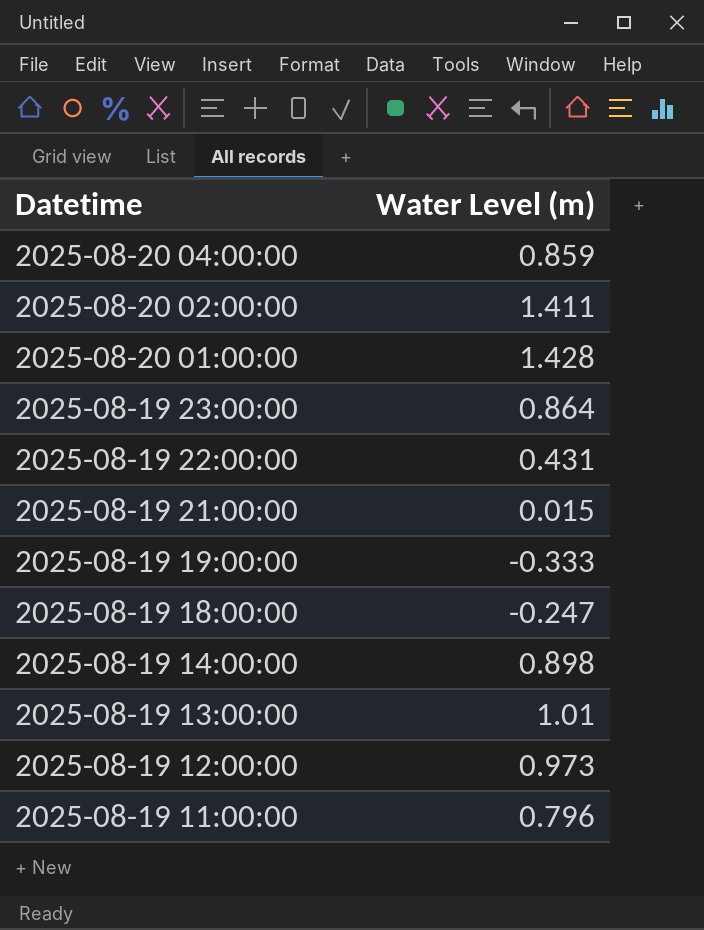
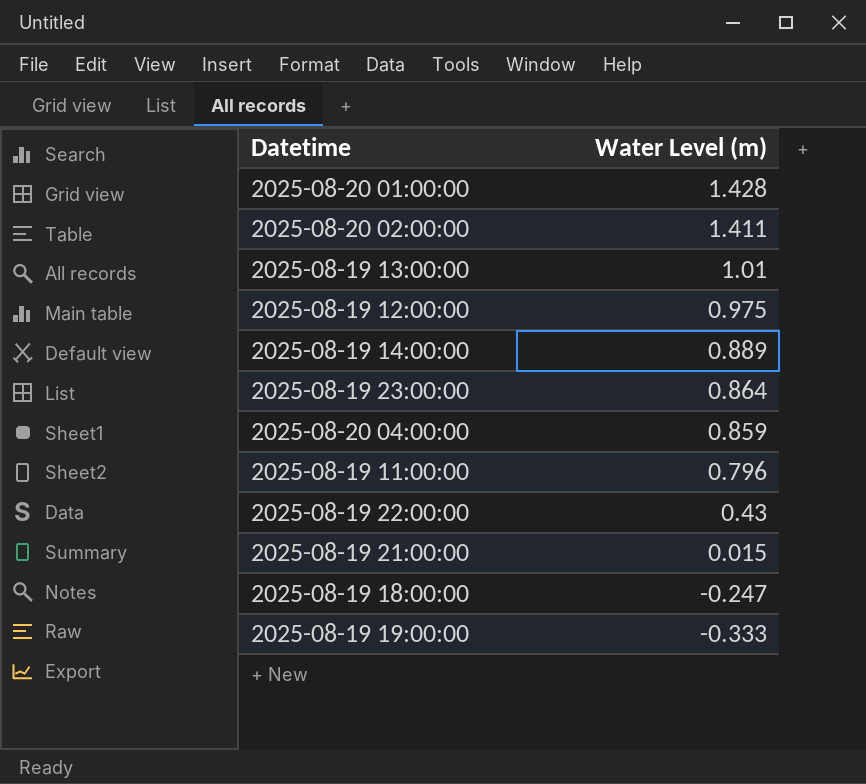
row order: Datetime descending -> Water Level (m) descending
2025-08-19 12:00:00 | Water Level (m): 0.973 -> 0.975
2025-08-19 14:00:00 | Water Level (m): 0.898 -> 0.889
2025-08-19 22:00:00 | Water Level (m): 0.431 -> 0.43

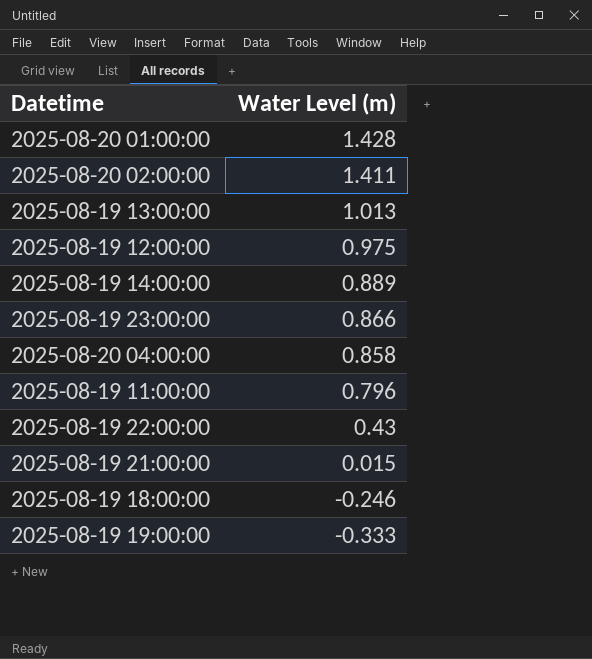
2025-08-19 13:00:00 | Water Level (m): 1.01 -> 1.013
2025-08-19 23:00:00 | Water Level (m): 0.864 -> 0.866
2025-08-20 04:00:00 | Water Level (m): 0.859 -> 0.858
2025-08-19 18:00:00 | Water Level (m): -0.247 -> -0.246

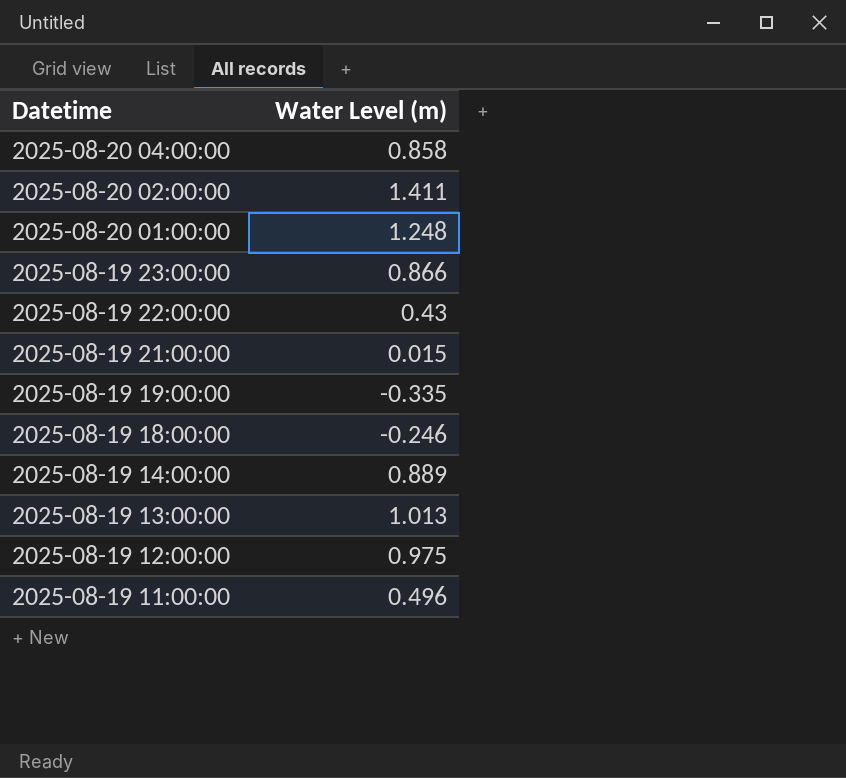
row order: Water Level (m) descending -> Datetime descending
2025-08-20 01:00:00 | Water Level (m): 1.428 -> 1.248
2025-08-19 19:00:00 | Water Level (m): -0.333 -> -0.335
2025-08-19 11:00:00 | Water Level (m): 0.796 -> 0.496

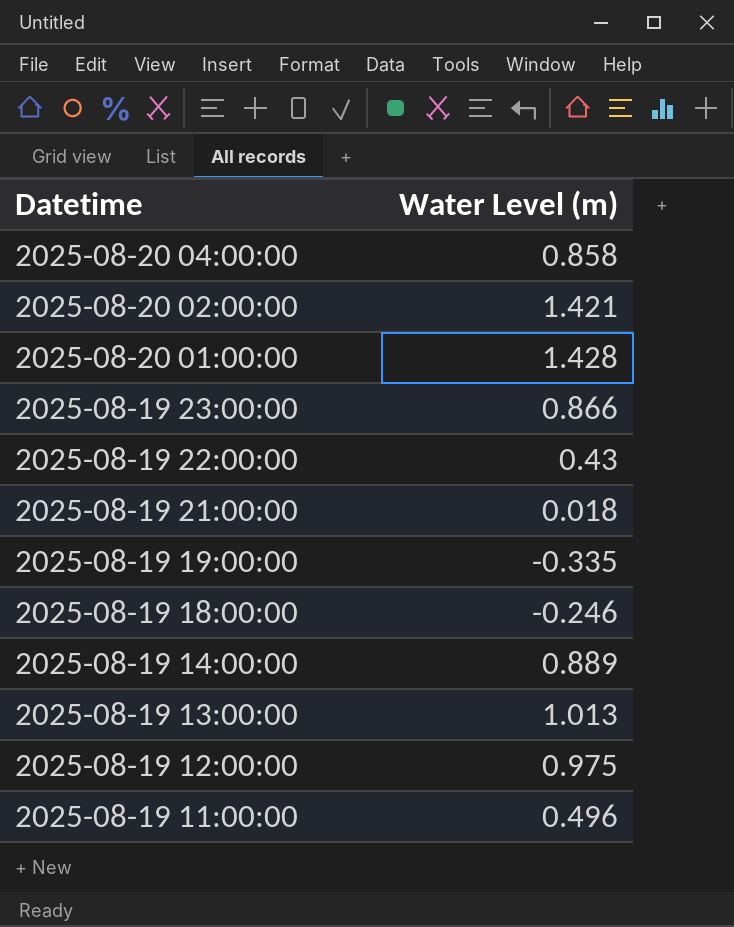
2025-08-20 02:00:00 | Water Level (m): 1.411 -> 1.421
2025-08-20 01:00:00 | Water Level (m): 1.248 -> 1.428
2025-08-19 21:00:00 | Water Level (m): 0.015 -> 0.018

